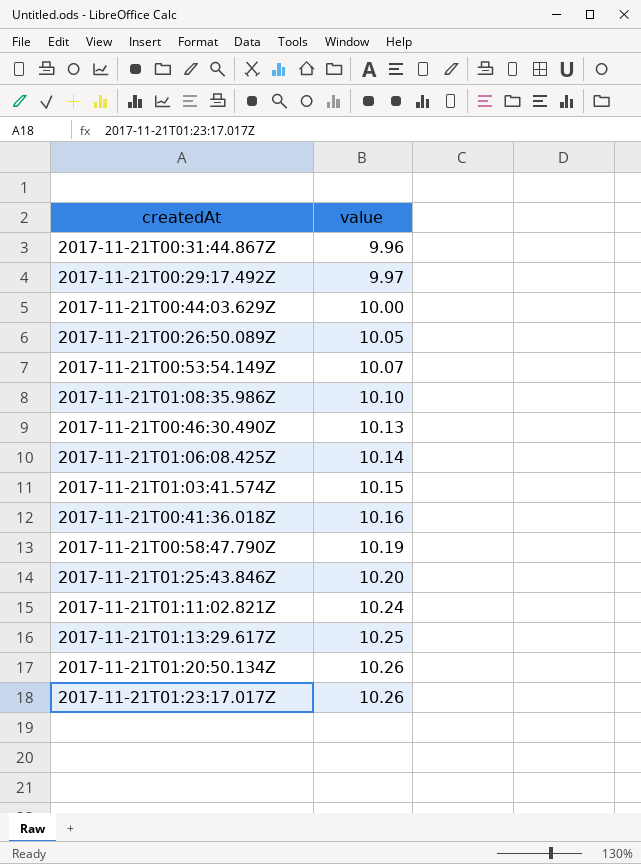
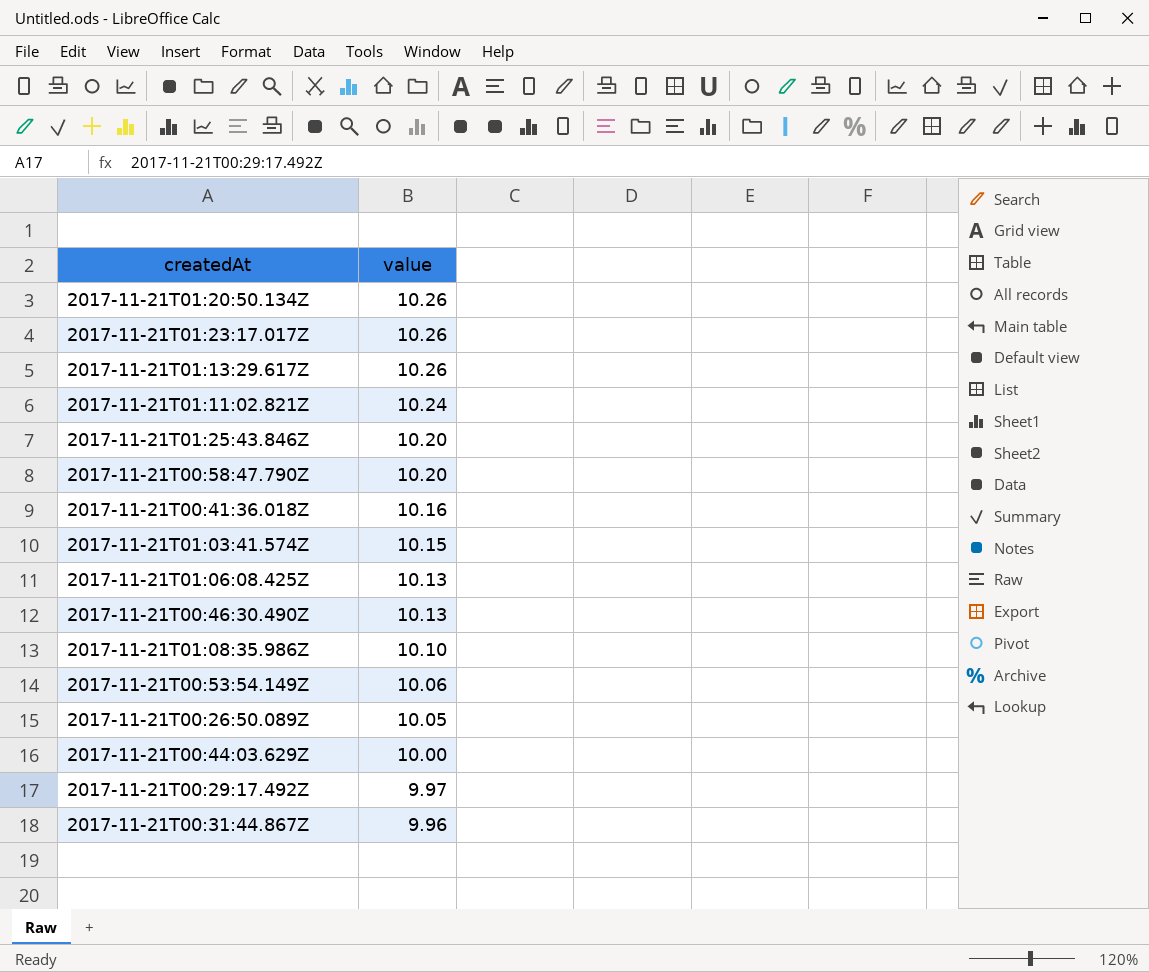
row order: value ascending -> value descending
2017-11-21T01:13:29.617Z | value: 10.25 -> 10.26
2017-11-21T00:58:47.790Z | value: 10.19 -> 10.20
2017-11-21T01:06:08.425Z | value: 10.14 -> 10.13
2017-11-21T00:53:54.149Z | value: 10.07 -> 10.06

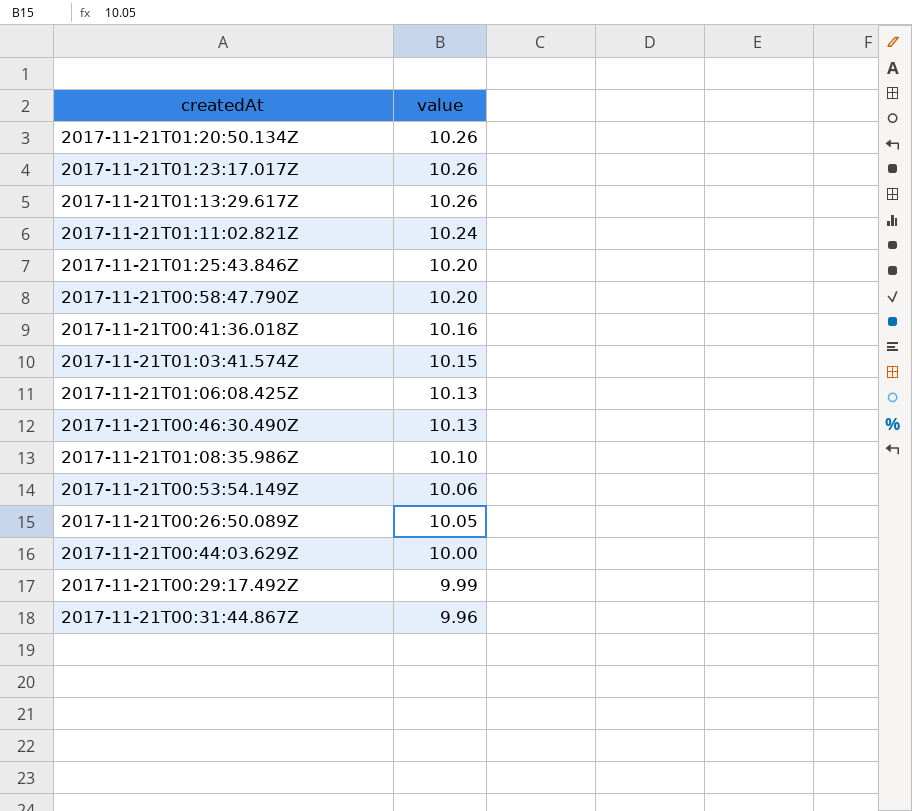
2017-11-21T00:29:17.492Z | value: 9.97 -> 9.99

